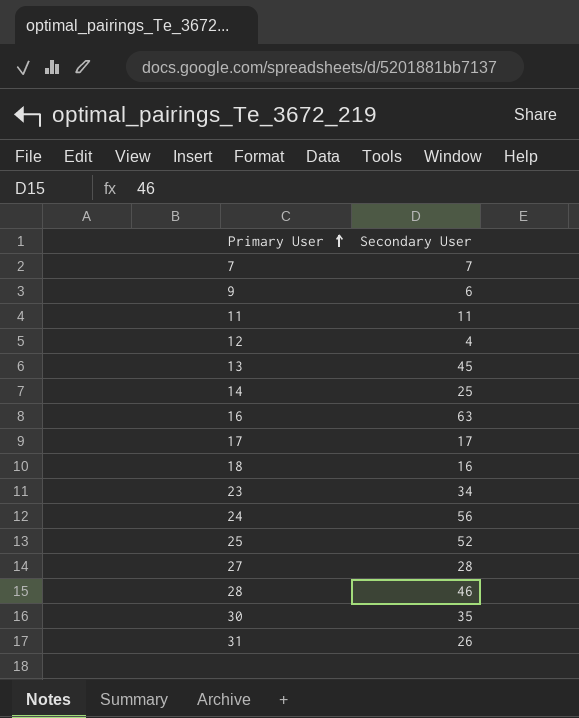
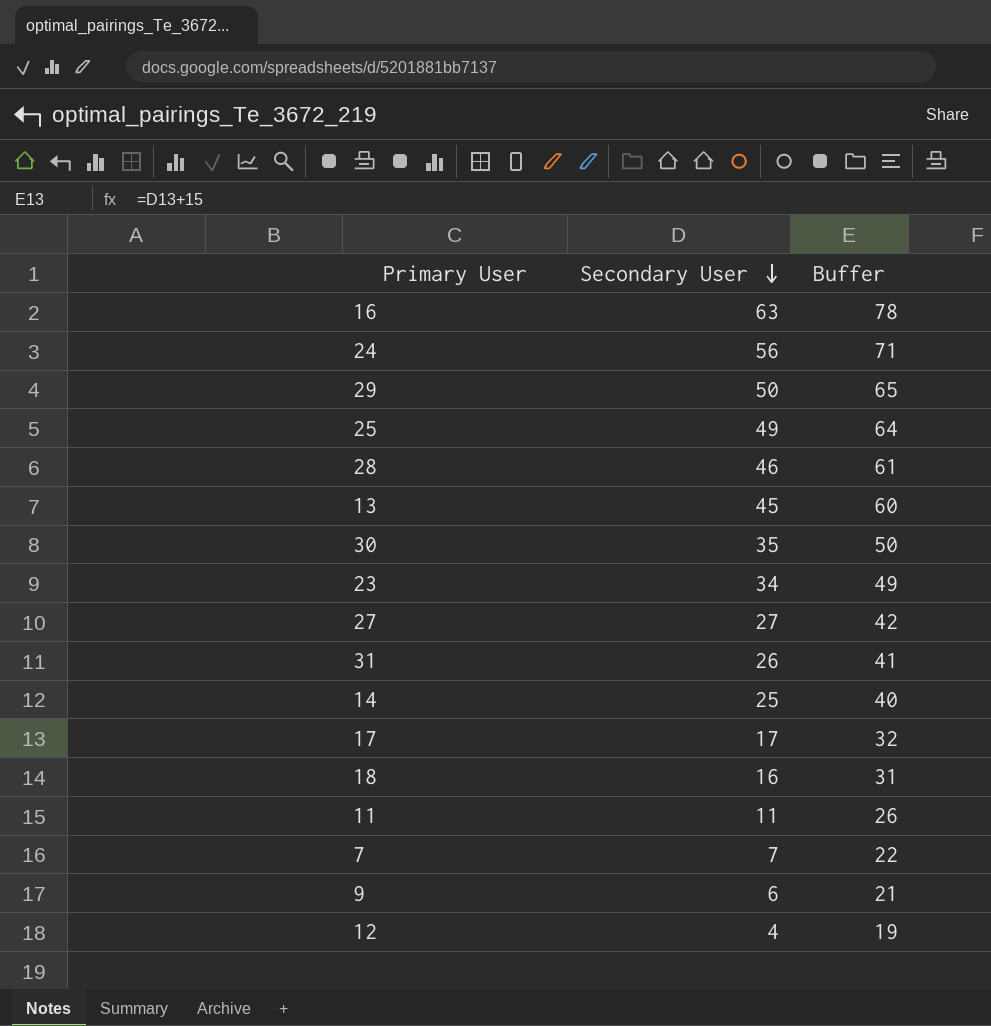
row order: Primary User ascending -> Secondary User descending
column Buffer | formula: none -> [Secondary User] + 15
row 29: none -> 50 | 65
25 | Secondary User: 52 -> 49
27 | Secondary User: 28 -> 27

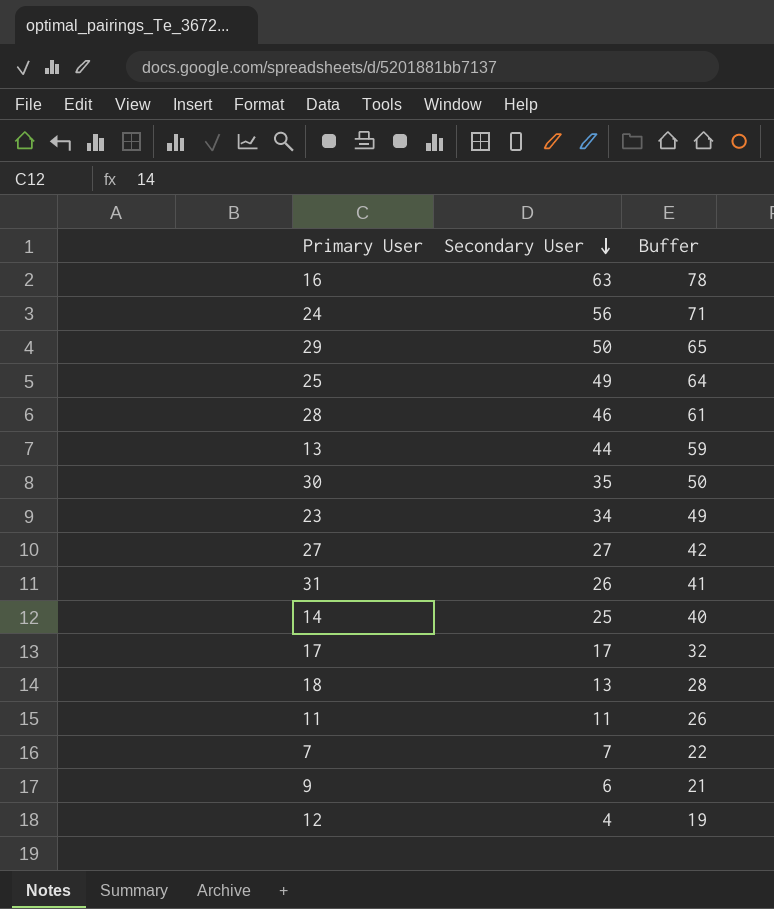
13 | Secondary User: 45 -> 44
13 | Buffer: 60 -> 59
18 | Secondary User: 16 -> 13
18 | Buffer: 31 -> 28

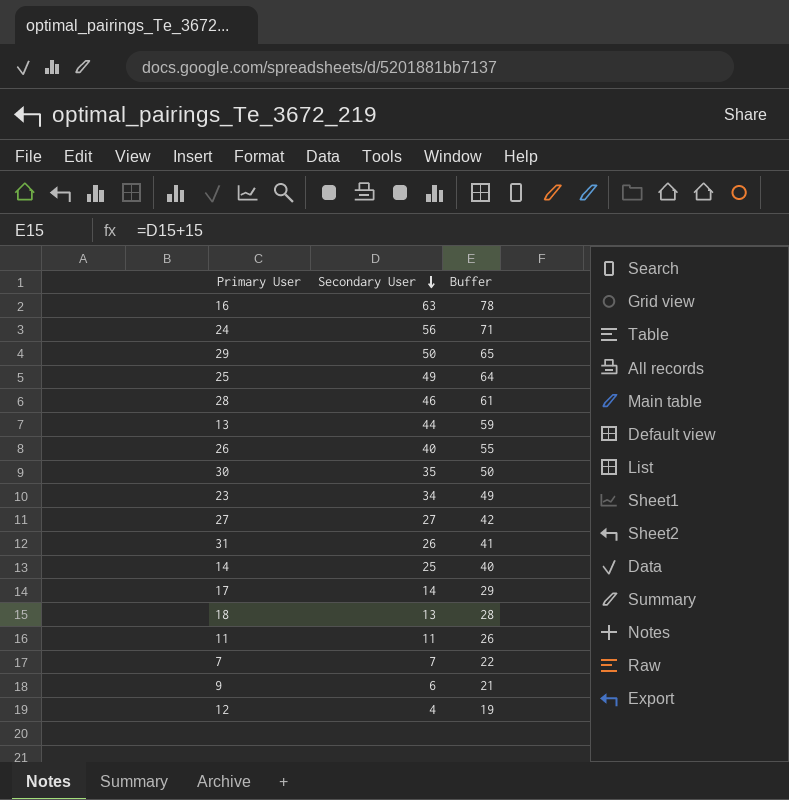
row 26: none -> 40 | 55
17 | Secondary User: 17 -> 14
17 | Buffer: 32 -> 29

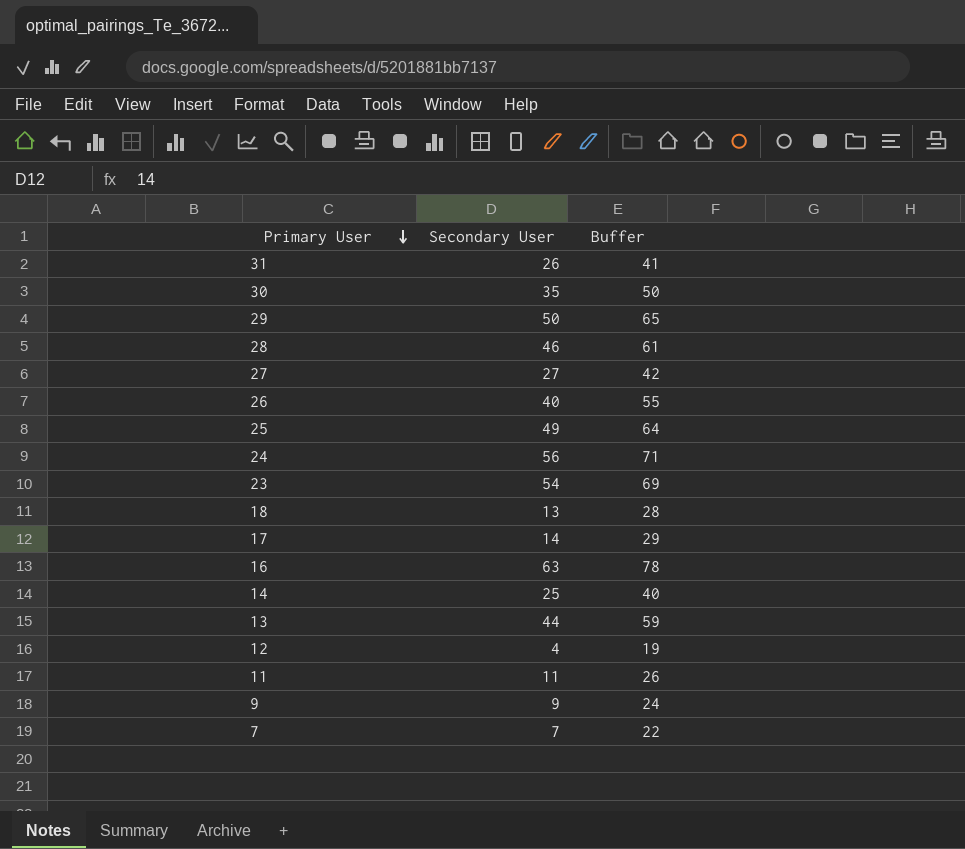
row order: Secondary User descending -> Primary User descending
23 | Secondary User: 34 -> 54
23 | Buffer: 49 -> 69
9 | Secondary User: 6 -> 9
9 | Buffer: 21 -> 24

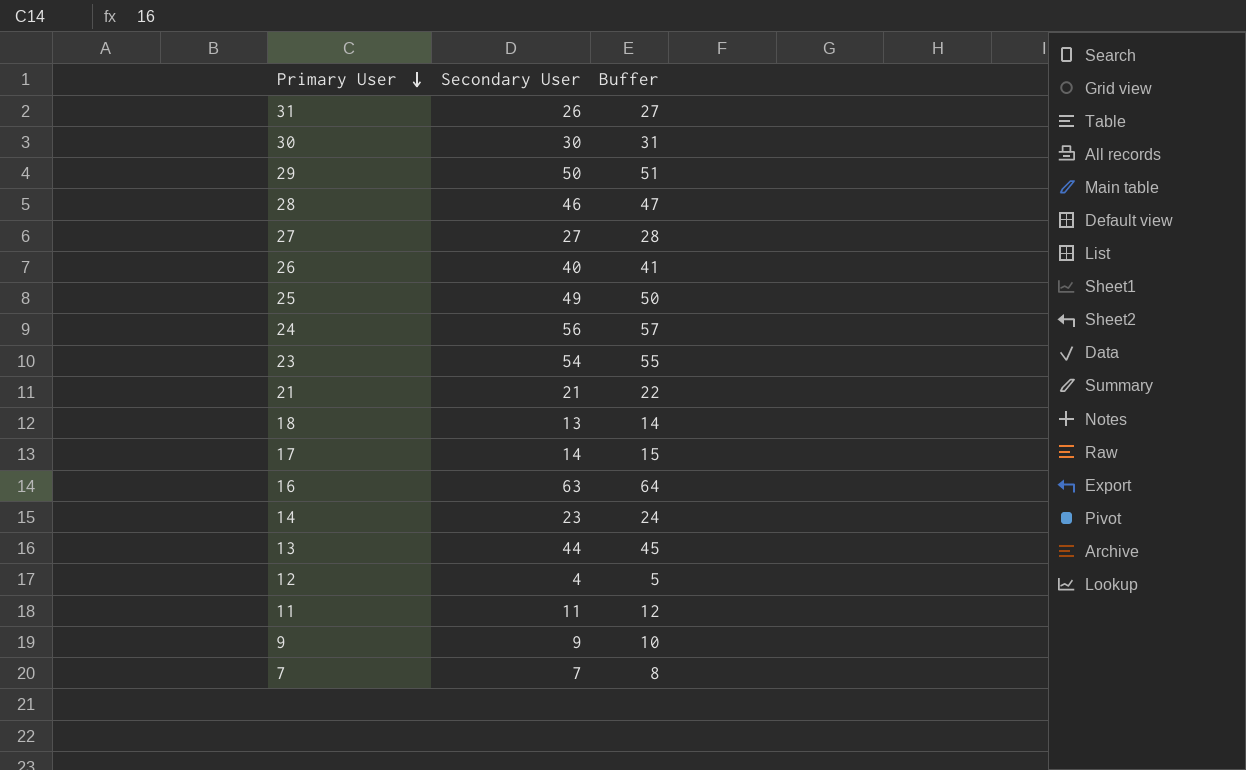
column Buffer | formula: [Secondary User] + 15 -> [Secondary User] + 1
30 | Secondary User: 35 -> 30
row 21: none -> 21 | 22
14 | Secondary User: 25 -> 23

